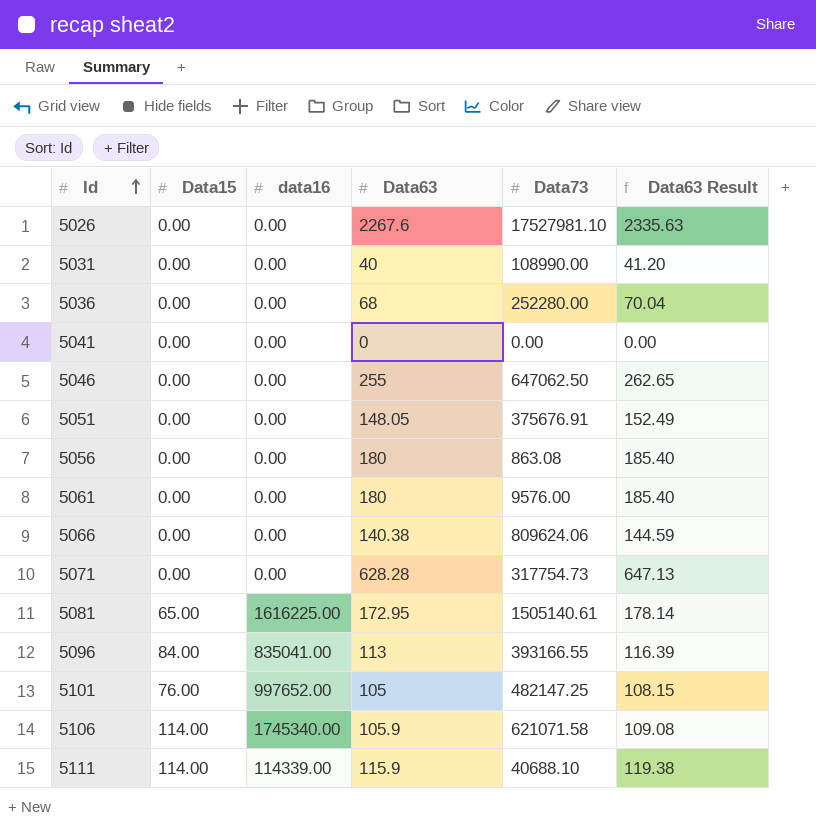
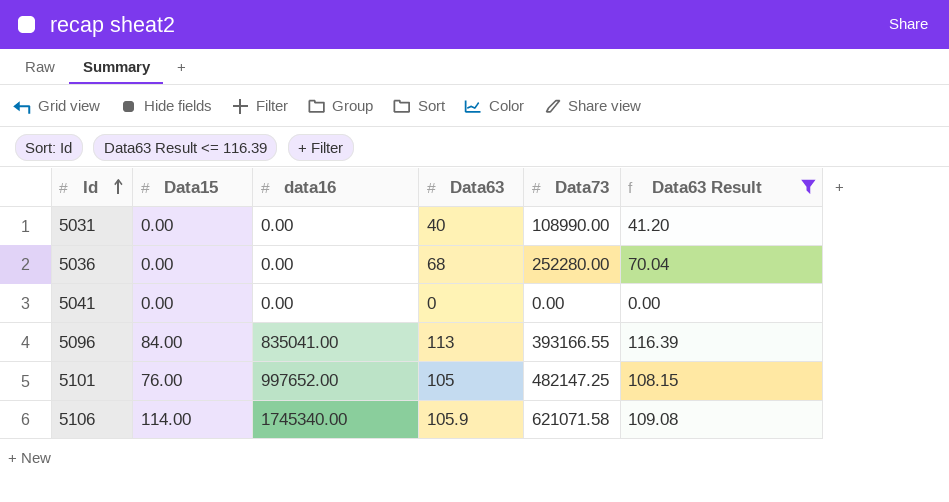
filter: none -> Data63 Result <= 116.39

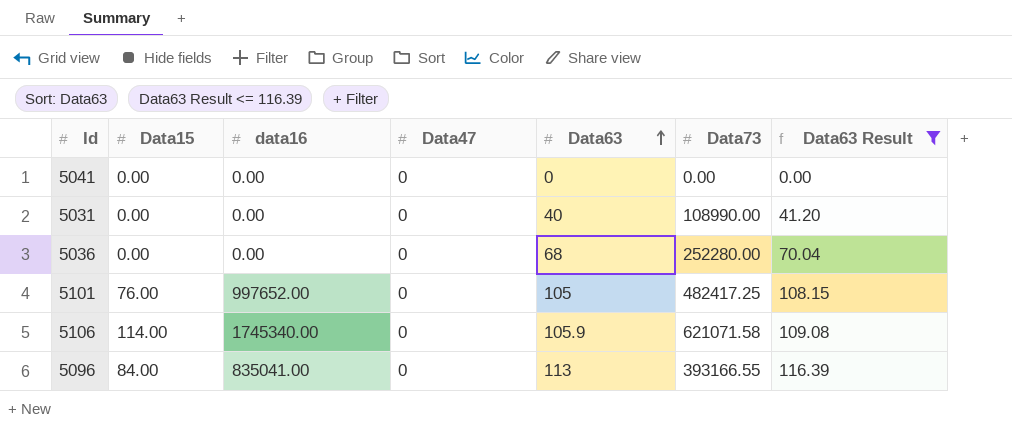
row order: Id ascending -> Data63 ascending
column Data47 | position: none -> 4
5101 | Data73: 482147.25 -> 482417.25

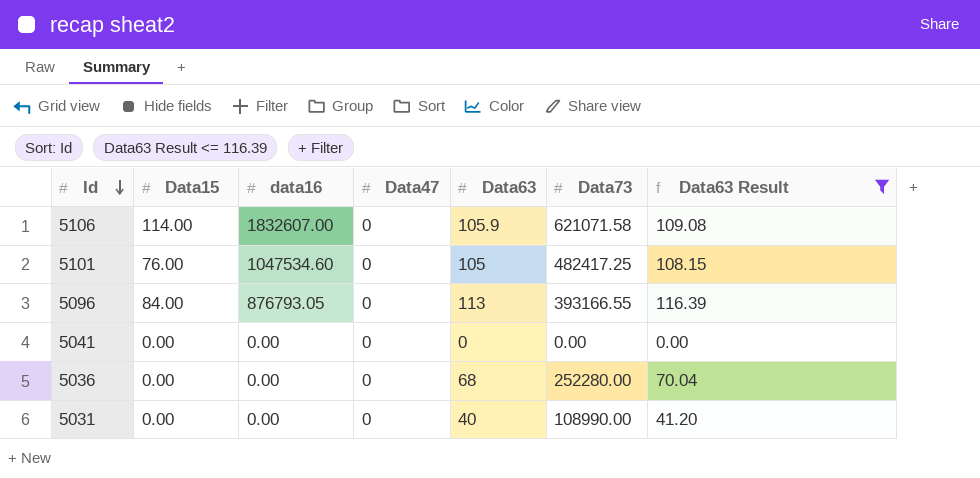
row order: Data63 ascending -> Id descending
5106 | data16: 1745340.00 -> 1832607.00
5101 | data16: 997652.00 -> 1047534.60
5096 | data16: 835041.00 -> 876793.05

